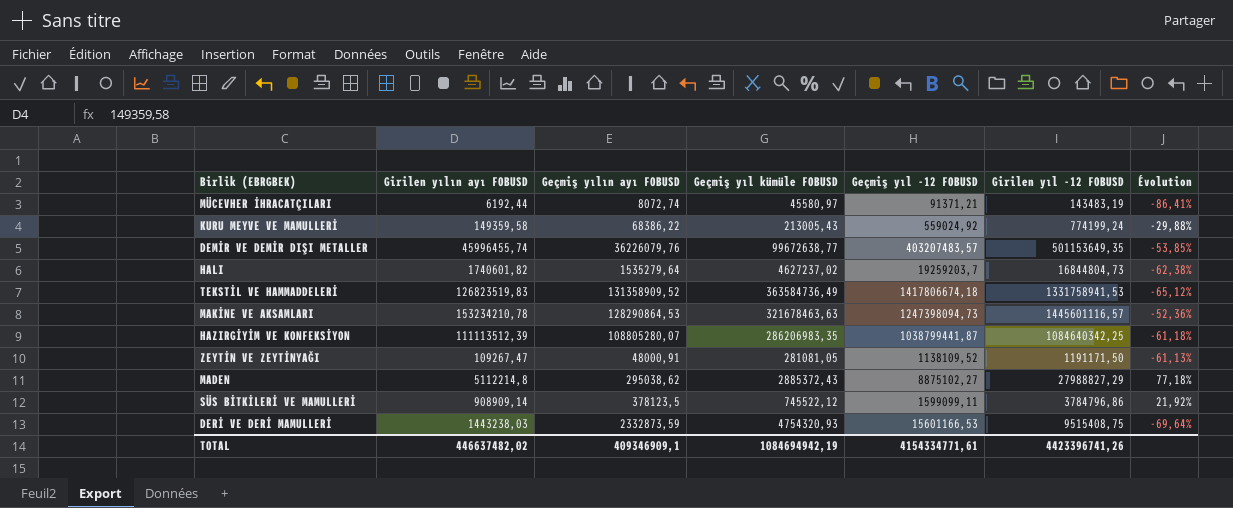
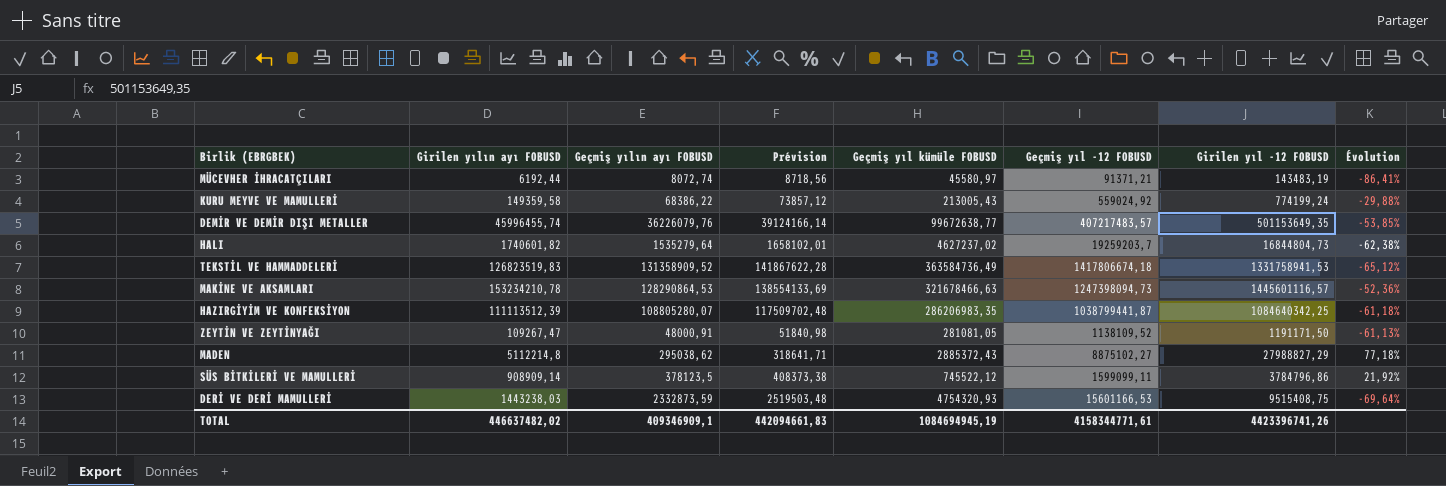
column Prévision | formula: none -> [Geçmiş yılın ayı FOBUSD] * 1,08
DEMİR VE DEMİR DIŞI METALLER | Geçmiş yıl -12 FOBUSD: 403207483,57 -> 407217483,57
MAKİNE VE AKSAMLARI | Geçmiş yıl kümüle FOBUSD: 321678463,63 -> 321678466,63
TOTAL | Geçmiş yıl kümüle FOBUSD: 1084694942,19 -> 1084694945,19
TOTAL | Geçmiş yıl -12 FOBUSD: 4154334771,61 -> 4158344771,61

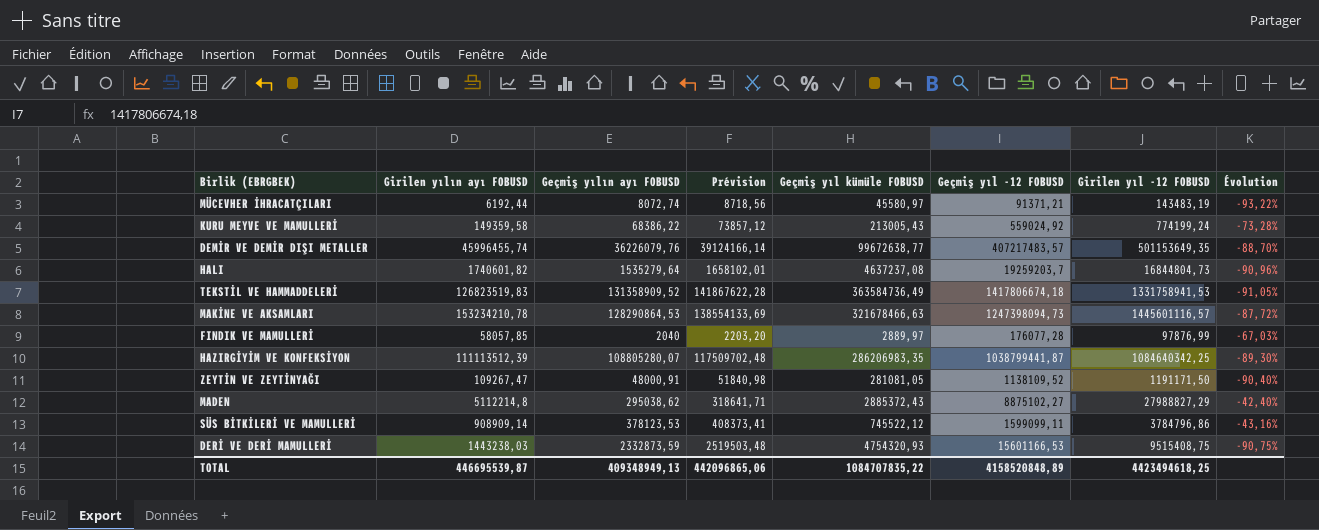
column Évolution | formula: ([Girilen yılın ayı FOBUSD] - [Geçmiş yıl kümüle FOBUSD]) / [Geçmiş yıl kümüle FOBUSD] -> ([Girilen yılın ayı FOBUSD] - [Geçmiş yıl -12 FOBUSD]) / [Geçmiş yıl -12 FOBUSD]
HALI | Geçmiş yıl kümüle FOBUSD: 4627237,02 -> 4637237,08
row FINDIK VE MAMULLERİ: none -> 58057,85 | 2040 | 2203,20 | 2889,97 | 176077,28 | 97876,99 | -67,03%
SÜS BİTKİLERİ VE MAMULLERİ | Geçmiş yılın ayı FOBUSD: 378123,5 -> 378123,53
SÜS BİTKİLERİ VE MAMULLERİ | Prévision: 408373,38 -> 408373,41
TOTAL | Girilen yılın ayı FOBUSD: 446637482,02 -> 446695539,87
TOTAL | Geçmiş yılın ayı FOBUSD: 409346909,1 -> 409348949,13
TOTAL | Prévision: 442094661,83 -> 442096865,06
TOTAL | Geçmiş yıl kümüle FOBUSD: 1084694945,19 -> 1084707835,22
TOTAL | Geçmiş yıl -12 FOBUSD: 4158344771,61 -> 4158520848,89
TOTAL | Girilen yıl -12 FOBUSD: 4423396741,26 -> 4423494618,25

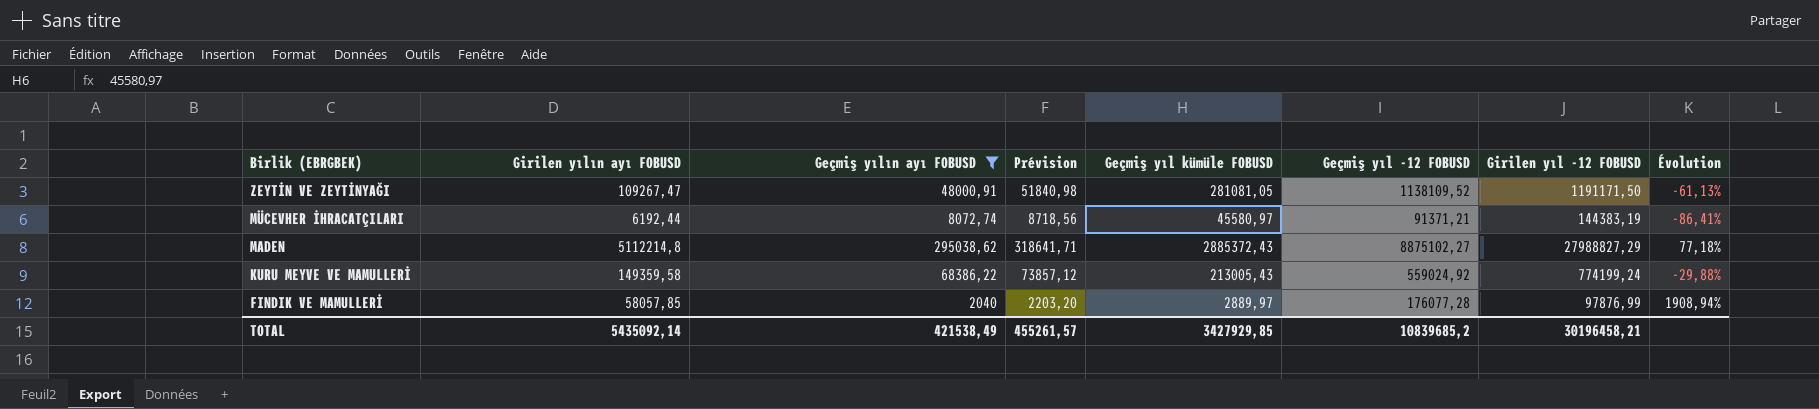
filter: none -> Geçmiş yılın ayı FOBUSD <= 295038,62
row order: none -> Birlik (EBRGBEK) descending
column Évolution | formula: ([Girilen yılın ayı FOBUSD] - [Geçmiş yıl -12 FOBUSD]) / [Geçmiş yıl -12 FOBUSD] -> ([Girilen yılın ayı FOBUSD] - [Geçmiş yıl kümüle FOBUSD]) / [Geçmiş yıl kümüle FOBUSD]
MÜCEVHER İHRACATÇILARI | Girilen yıl -12 FOBUSD: 143483,19 -> 144383,19
TOTAL | Girilen yılın ayı FOBUSD: 446695539,87 -> 5435092,14
TOTAL | Geçmiş yılın ayı FOBUSD: 409348949,13 -> 421538,49
TOTAL | Prévision: 442096865,06 -> 455261,57
TOTAL | Geçmiş yıl kümüle FOBUSD: 1084707835,22 -> 3427929,85
TOTAL | Geçmiş yıl -12 FOBUSD: 4158520848,89 -> 10839685,2
TOTAL | Girilen yıl -12 FOBUSD: 4423494618,25 -> 30196458,21

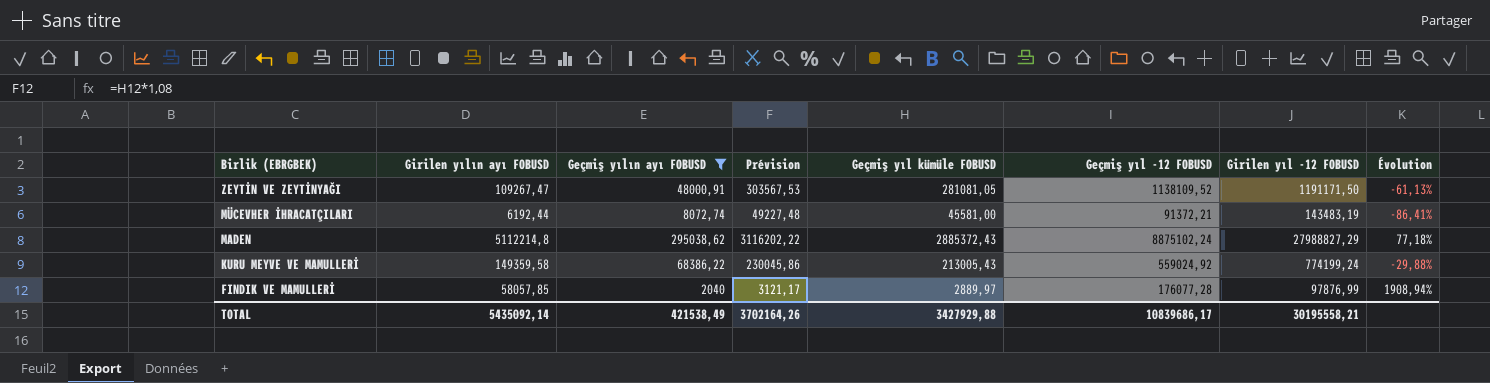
column Prévision | formula: [Geçmiş yılın ayı FOBUSD] * 1,08 -> [Geçmiş yıl kümüle FOBUSD] * 1,08
MÜCEVHER İHRACATÇILARI | Geçmiş yıl kümüle FOBUSD: 45580,97 -> 45581,00
MÜCEVHER İHRACATÇILARI | Geçmiş yıl -12 FOBUSD: 91371,21 -> 91372,21
MÜCEVHER İHRACATÇILARI | Girilen yıl -12 FOBUSD: 144383,19 -> 143483,19
MADEN | Geçmiş yıl -12 FOBUSD: 8875102,27 -> 8875102,24
TOTAL | Prévision: 455261,57 -> 3702164,26
TOTAL | Geçmiş yıl kümüle FOBUSD: 3427929,85 -> 3427929,88
TOTAL | Geçmiş yıl -12 FOBUSD: 10839685,2 -> 10839686,17
TOTAL | Girilen yıl -12 FOBUSD: 30196458,21 -> 30195558,21

